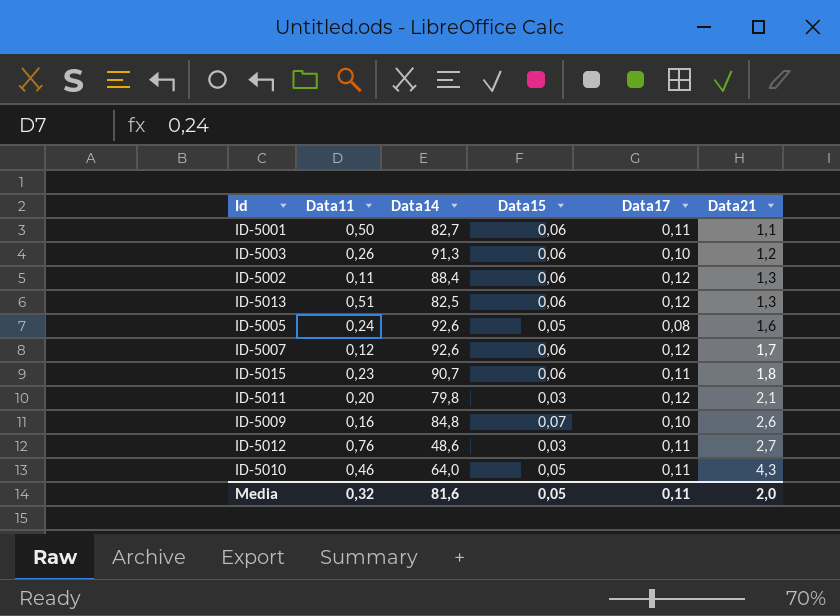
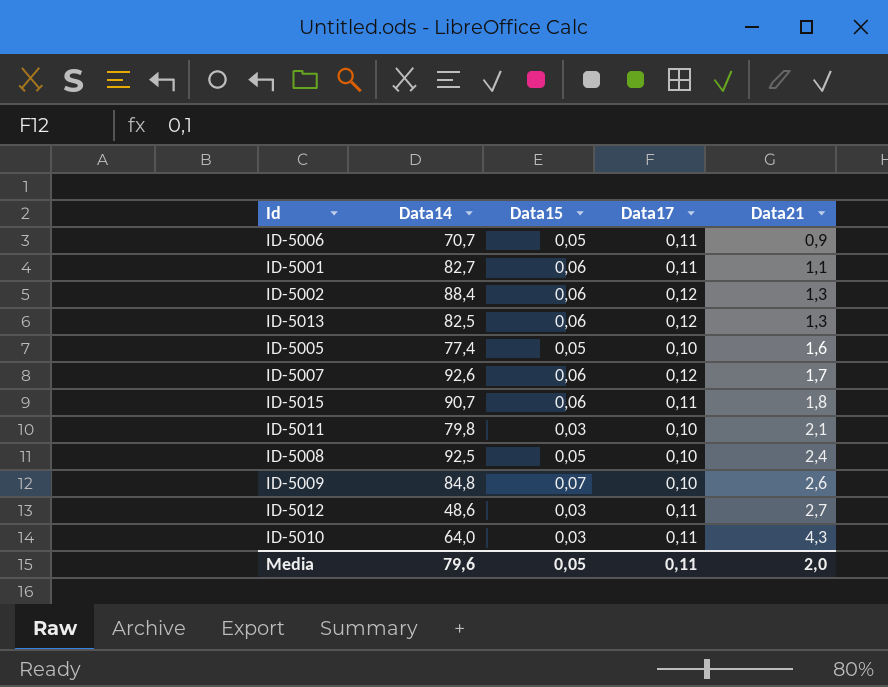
column Data11 | position: 2 -> none
row ID-5003: 0,26 | 91,3 | 0,06 | 0,10 | 1,2 -> none
row ID-5006: none -> 70,7 | 0,05 | 0,11 | 0,9
ID-5005 | Data14: 92,6 -> 77,4
ID-5005 | Data17: 0,08 -> 0,10
ID-5011 | Data17: 0,12 -> 0,10
row ID-5008: none -> 92,5 | 0,05 | 0,10 | 2,4
ID-5010 | Data15: 0,05 -> 0,03
Media | Data14: 81,6 -> 79,6

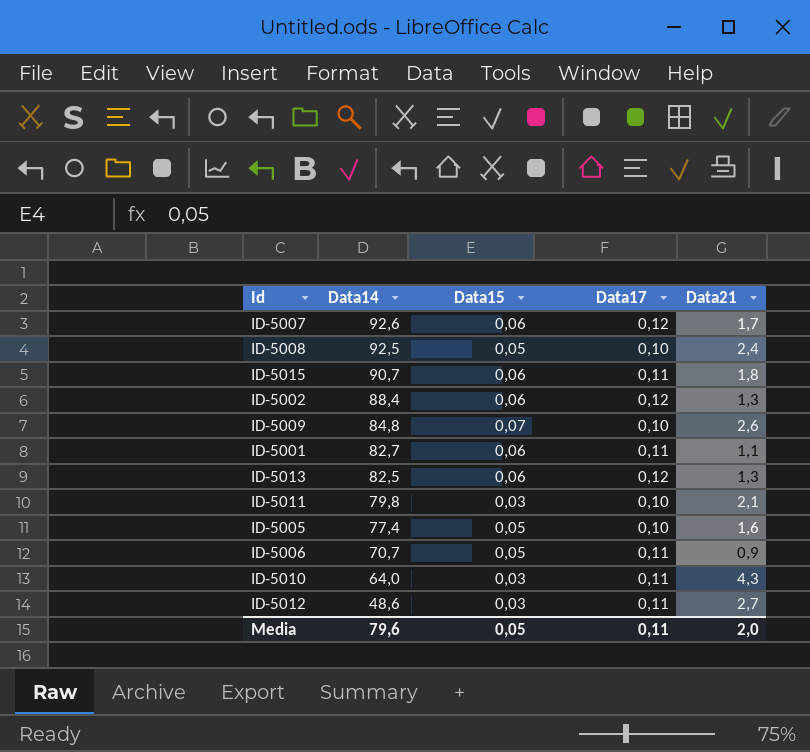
row order: Data21 ascending -> Data14 descending

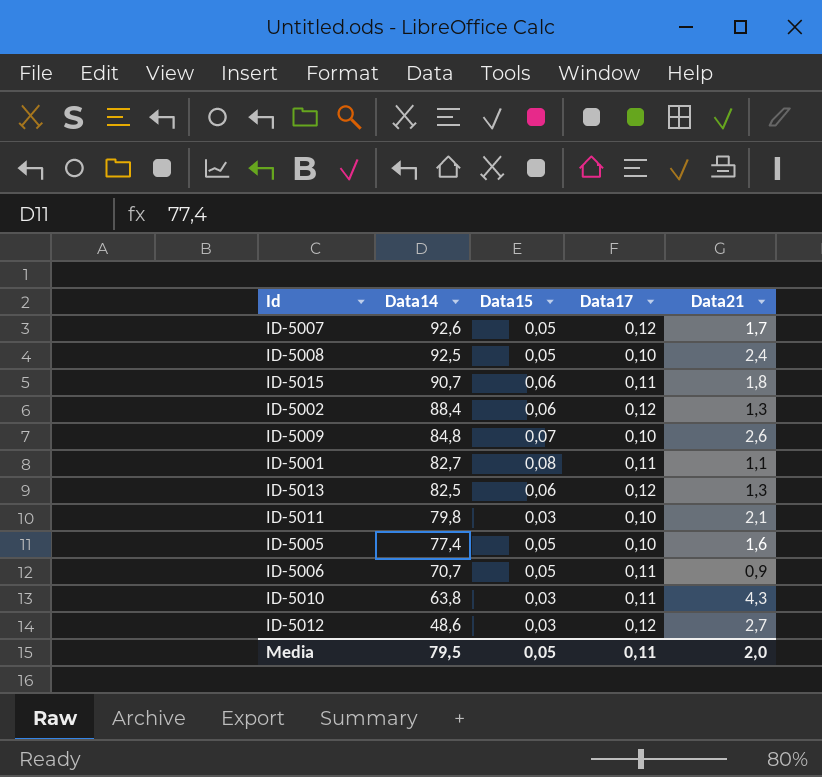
ID-5007 | Data15: 0,06 -> 0,05
ID-5001 | Data15: 0,06 -> 0,08
ID-5010 | Data14: 64,0 -> 63,8
ID-5012 | Data17: 0,11 -> 0,12
Media | Data14: 79,6 -> 79,5

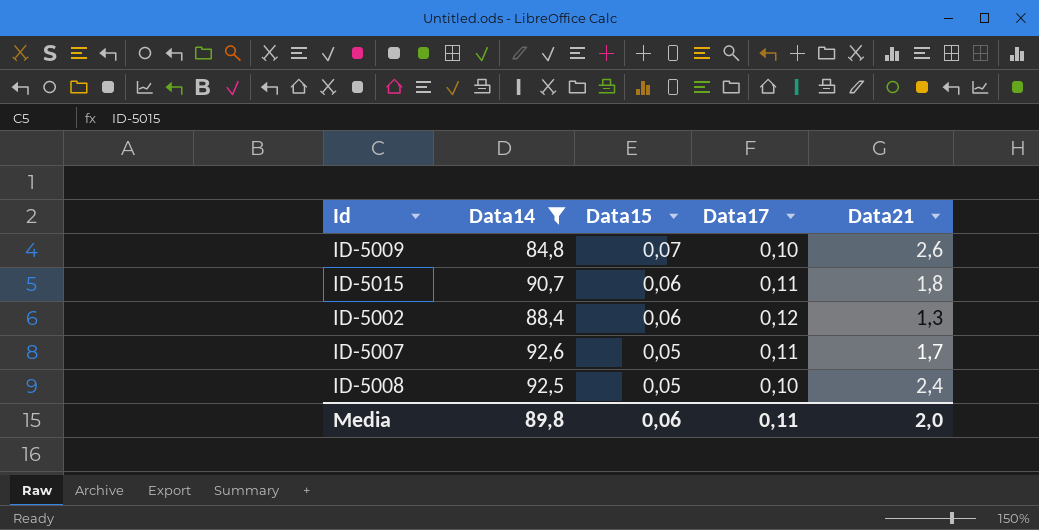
filter: none -> Data14 >= 84,8
row order: Data14 descending -> Data15 descending
ID-5007 | Data17: 0,12 -> 0,11
Media | Data14: 79,5 -> 89,8
Media | Data15: 0,05 -> 0,06

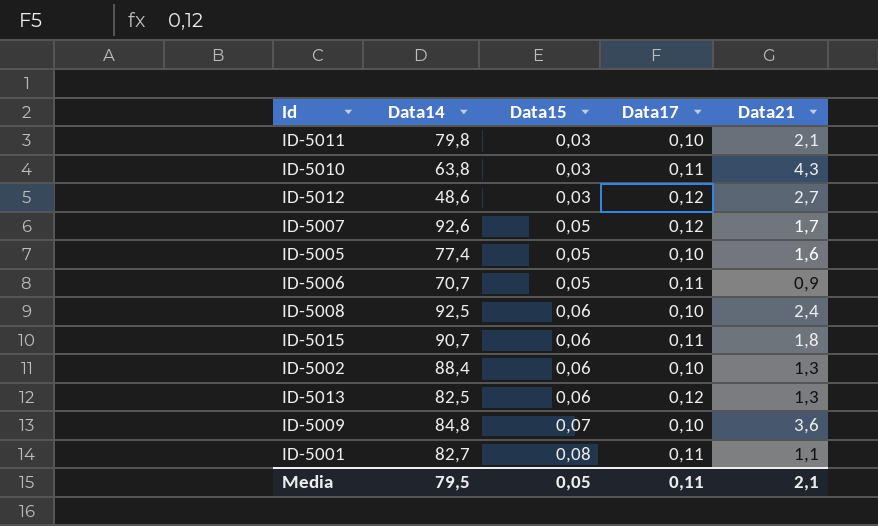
filter: Data14 >= 84,8 -> none
row order: Data15 descending -> Data15 ascending
ID-5007 | Data17: 0,11 -> 0,12
ID-5008 | Data15: 0,05 -> 0,06
ID-5002 | Data17: 0,12 -> 0,10
ID-5009 | Data21: 2,6 -> 3,6
Media | Data14: 89,8 -> 79,5
Media | Data15: 0,06 -> 0,05
Media | Data21: 2,0 -> 2,1

